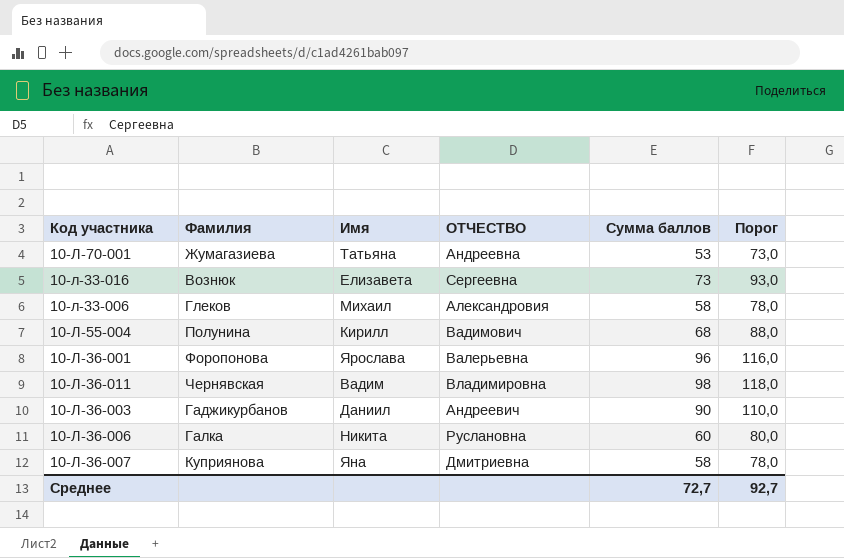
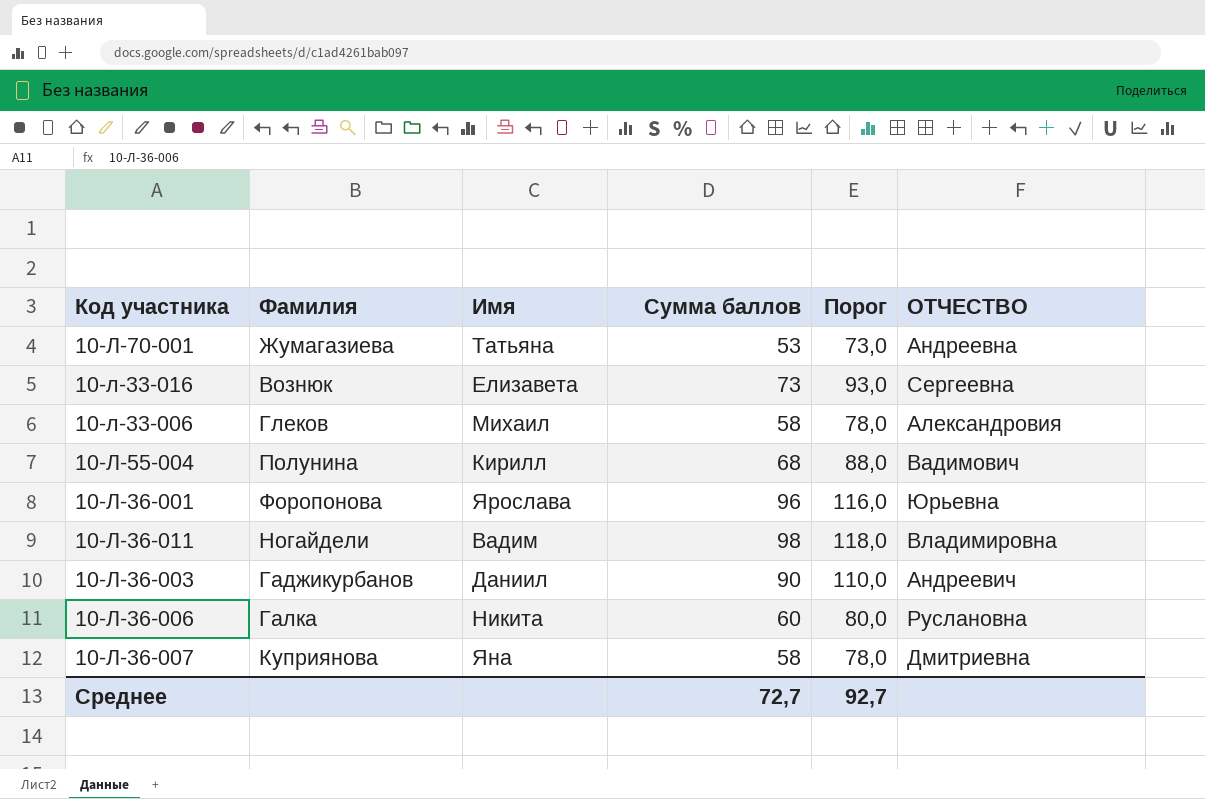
column ОТЧЕСТВО | position: 4 -> 6
10-Л-36-001 | ОТЧЕСТВО: Валерьевна -> Юрьевна
10-Л-36-011 | Фамилия: Чернявская -> Ногайдели

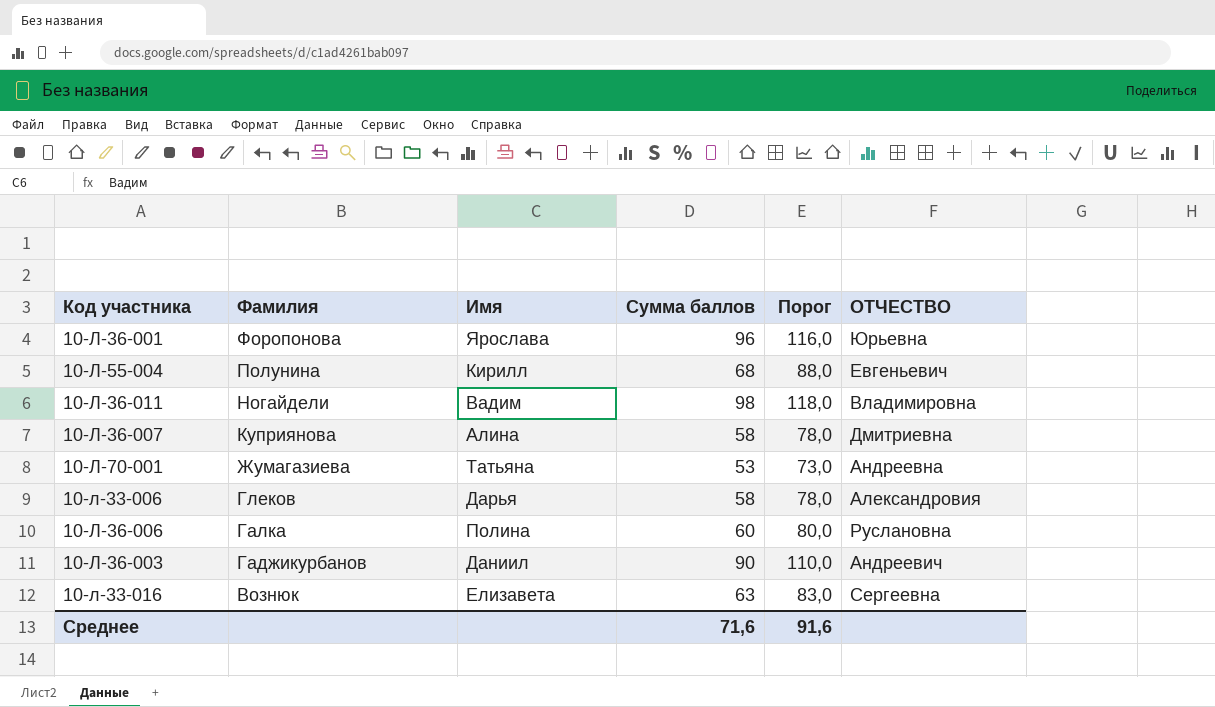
row order: none -> Фамилия descending
10-Л-55-004 | ОТЧЕСТВО: Вадимович -> Евгеньевич
10-Л-36-007 | Имя: Яна -> Алина
10-л-33-006 | Имя: Михаил -> Дарья
10-Л-36-006 | Имя: Никита -> Полина
10-л-33-016 | Сумма баллов: 73 -> 63
10-л-33-016 | Порог: 93,0 -> 83,0
Среднее | Сумма баллов: 72,7 -> 71,6
Среднее | Порог: 92,7 -> 91,6

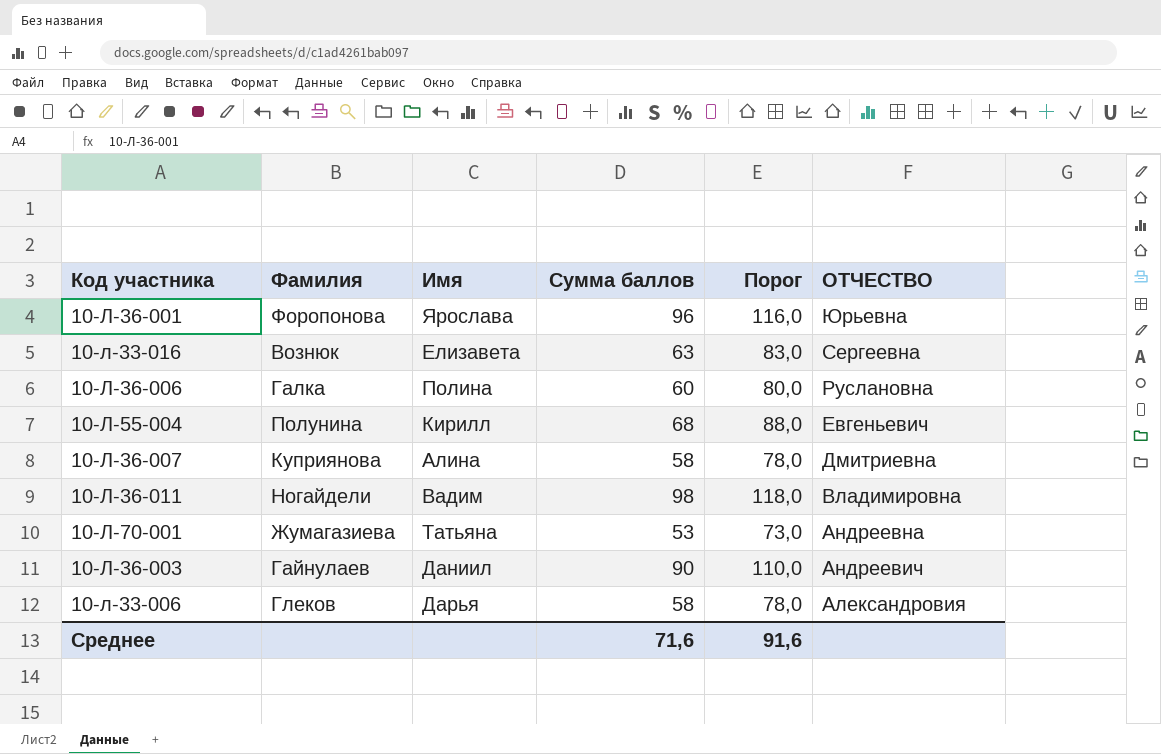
row order: Фамилия descending -> ОТЧЕСТВО descending
10-Л-36-003 | Фамилия: Гаджикурбанов -> Гайнулаев

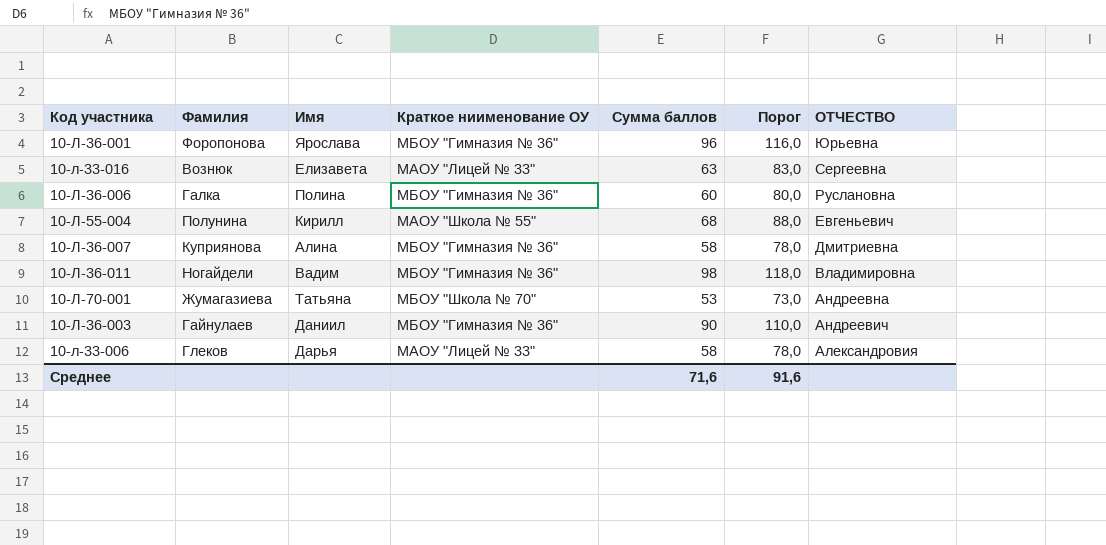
column Краткое ниименование ОУ | position: none -> 4

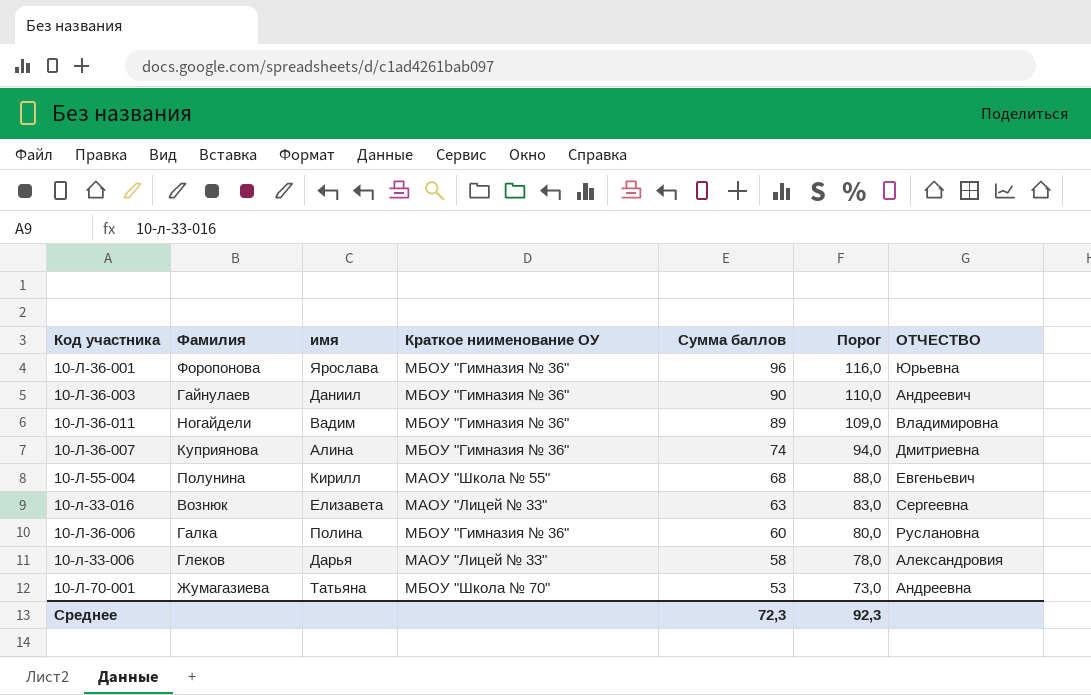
row order: ОТЧЕСТВО descending -> Сумма баллов descending
column name: Имя -> имя
10-Л-36-011 | Сумма баллов: 98 -> 89
10-Л-36-011 | Порог: 118,0 -> 109,0
10-Л-36-007 | Сумма баллов: 58 -> 74
10-Л-36-007 | Порог: 78,0 -> 94,0
Среднее | Сумма баллов: 71,6 -> 72,3
Среднее | Порог: 91,6 -> 92,3

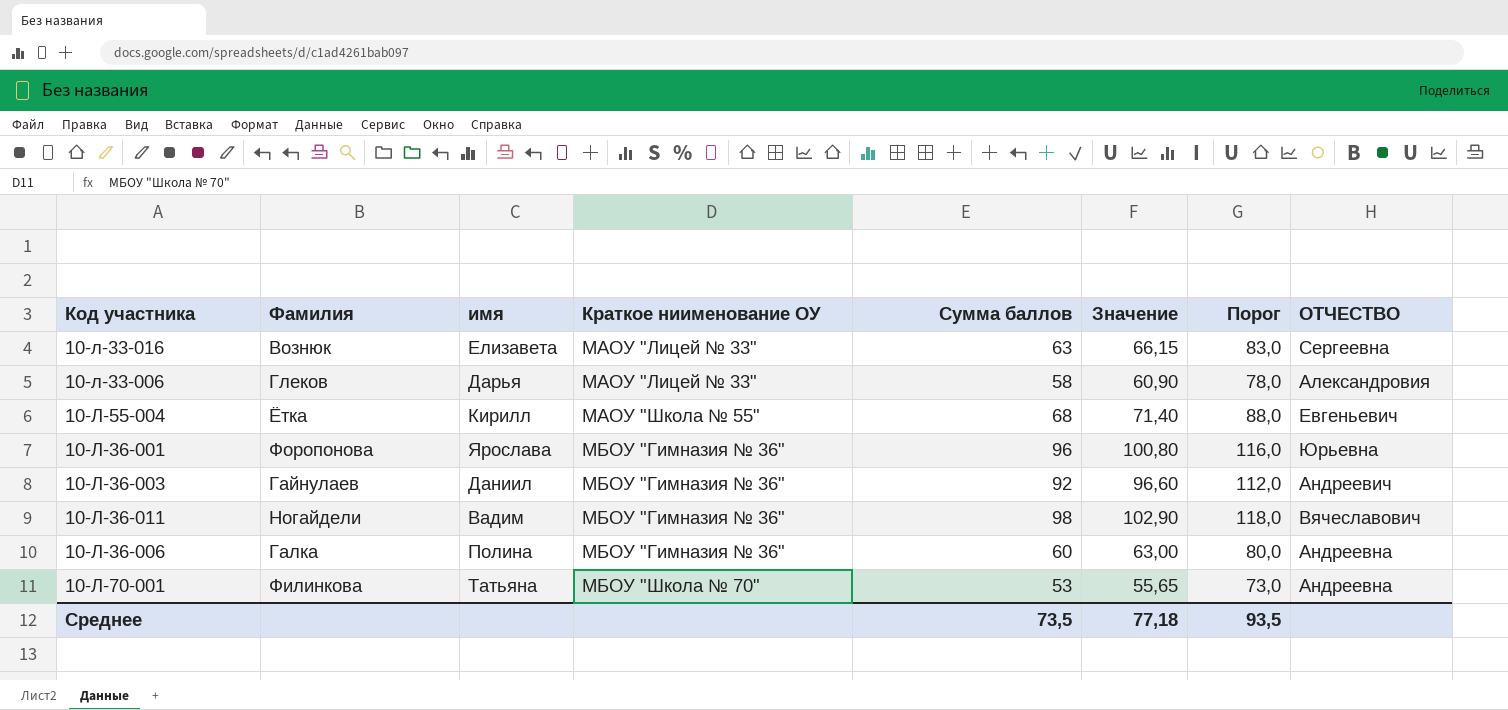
row order: Сумма баллов descending -> Краткое ниименование ОУ ascending
column Значение | formula: none -> [Сумма баллов] * 1,05
row 10-Л-36-007: Куприянова | Алина | МБОУ "Гимназия № 36" | 74 | 94,0 | Дмитриевна -> none
10-Л-55-004 | Фамилия: Полунина -> Ётка
10-Л-36-003 | Сумма баллов: 90 -> 92
10-Л-36-003 | Порог: 110,0 -> 112,0
10-Л-36-011 | Сумма баллов: 89 -> 98
10-Л-36-011 | Порог: 109,0 -> 118,0
10-Л-36-011 | ОТЧЕСТВО: Владимировна -> Вячеславович
10-Л-36-006 | ОТЧЕСТВО: Руслановна -> Андреевна
10-Л-70-001 | Фамилия: Жумагазиева -> Филинкова
Среднее | Сумма баллов: 72,3 -> 73,5
Среднее | Порог: 92,3 -> 93,5

